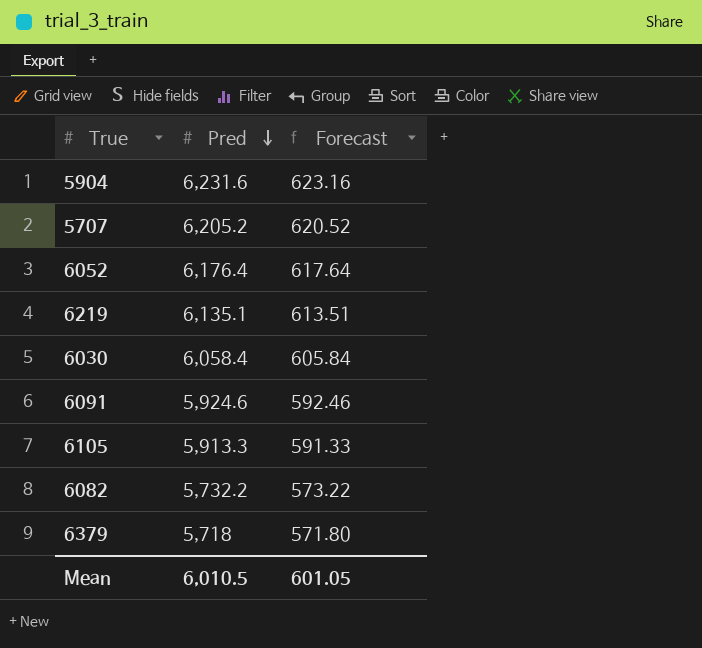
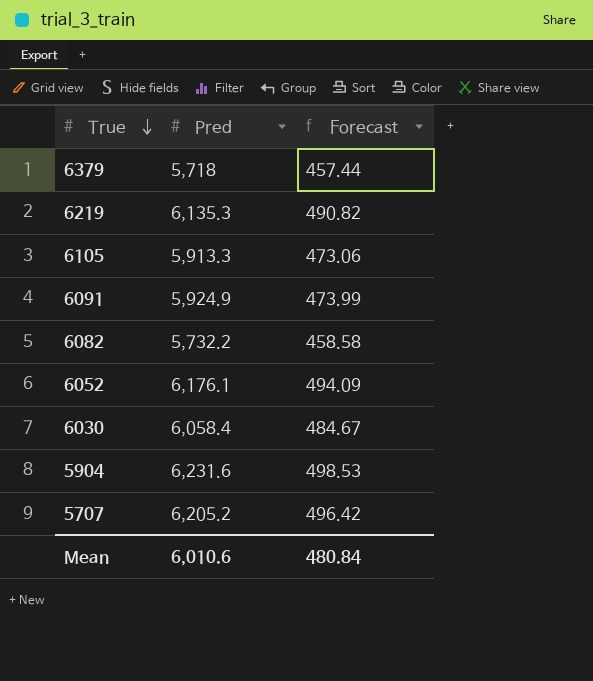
row order: Pred descending -> True descending
column Forecast | formula: [Pred] * 0.1 -> [Pred] * 0.08
6219 | Pred: 6,135.1 -> 6,135.3
6091 | Pred: 5,924.6 -> 5,924.9
6052 | Pred: 6,176.4 -> 6,176.1
Mean | Pred: 6,010.5 -> 6,010.6
Mean | Forecast: 601.05 -> 480.84

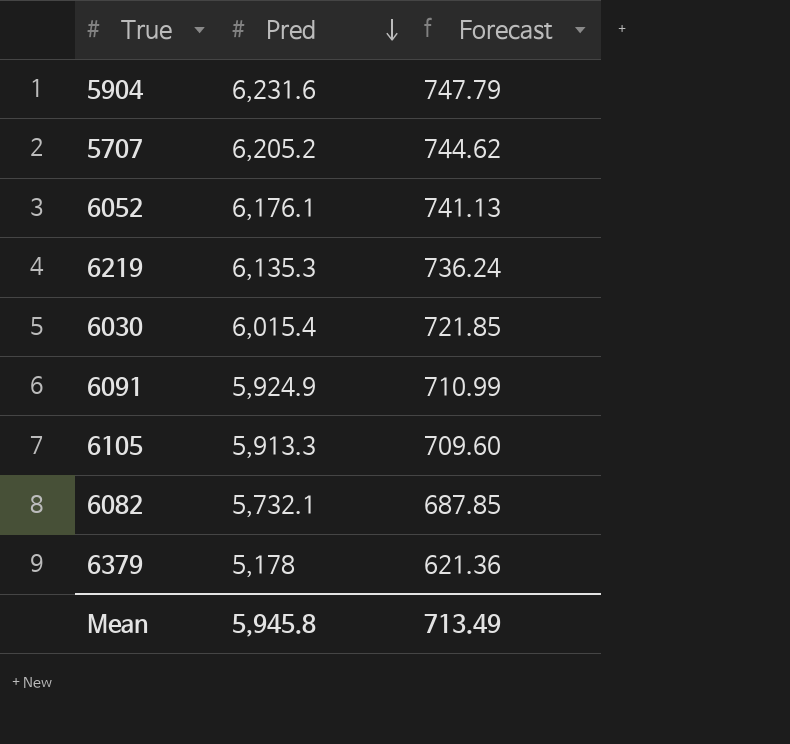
row order: True descending -> Pred descending
column Forecast | formula: [Pred] * 0.08 -> [Pred] * 0.12
6030 | Pred: 6,058.4 -> 6,015.4
6082 | Pred: 5,732.2 -> 5,732.1
6379 | Pred: 5,718 -> 5,178
Mean | Pred: 6,010.6 -> 5,945.8
Mean | Forecast: 480.84 -> 713.49

